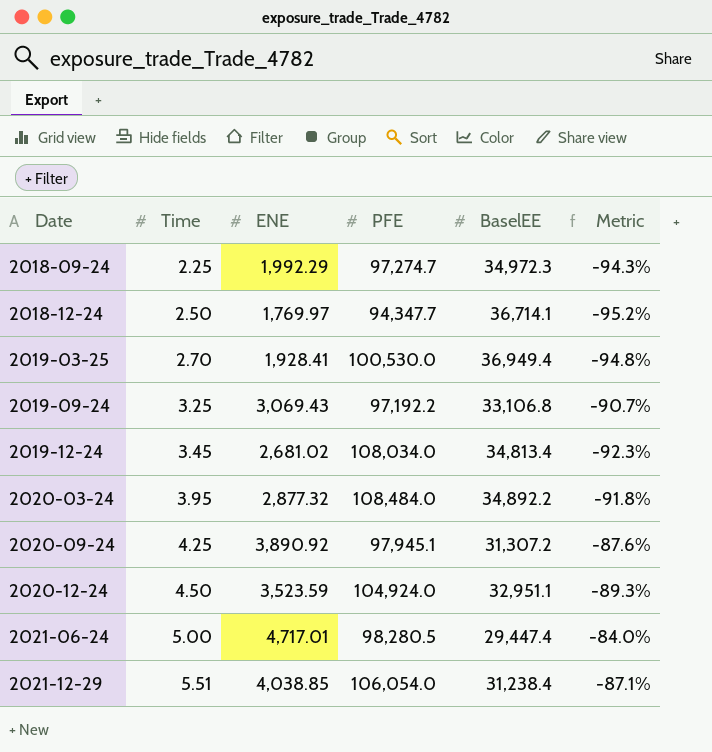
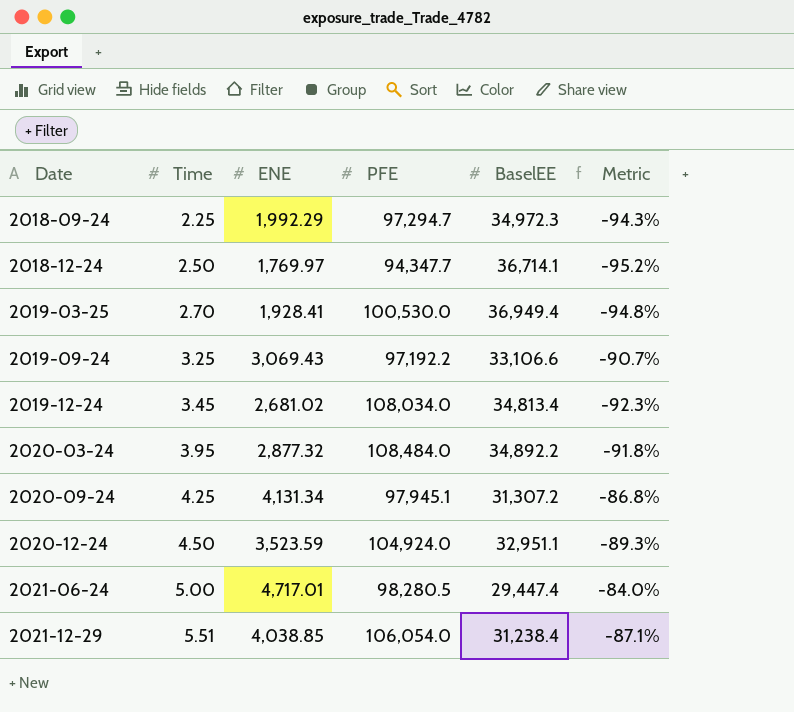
2018-09-24 | PFE: 97,274.7 -> 97,294.7
2019-09-24 | BaselEE: 33,106.8 -> 33,106.6
2020-09-24 | ENE: 3,890.92 -> 4,131.34
2020-09-24 | Metric: -87.6% -> -86.8%

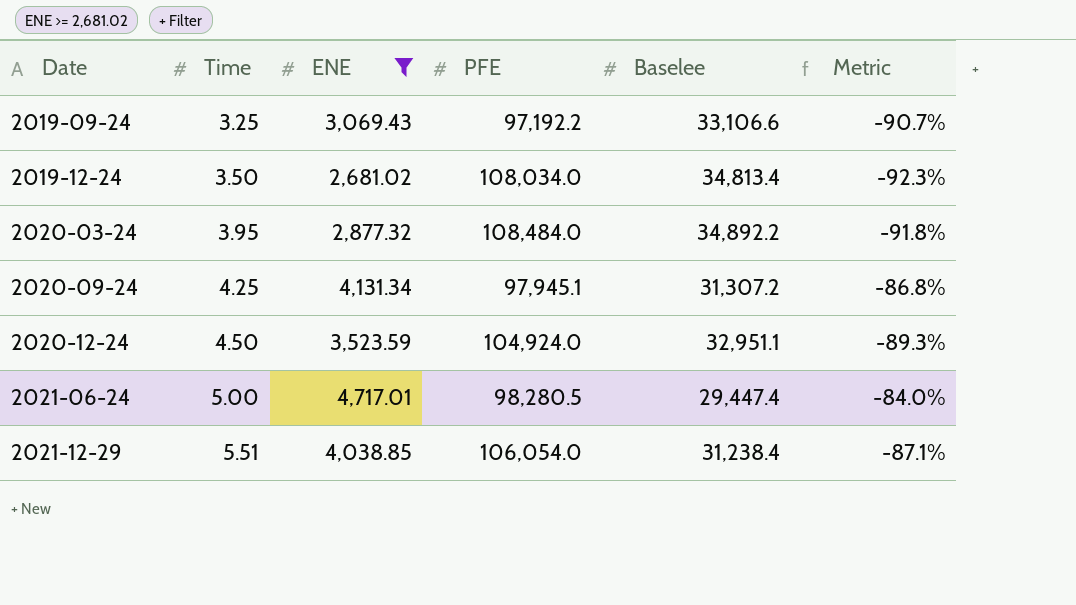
filter: none -> ENE >= 2,681.02
column name: BaselEE -> Baselee
2019-12-24 | Time: 3.45 -> 3.50

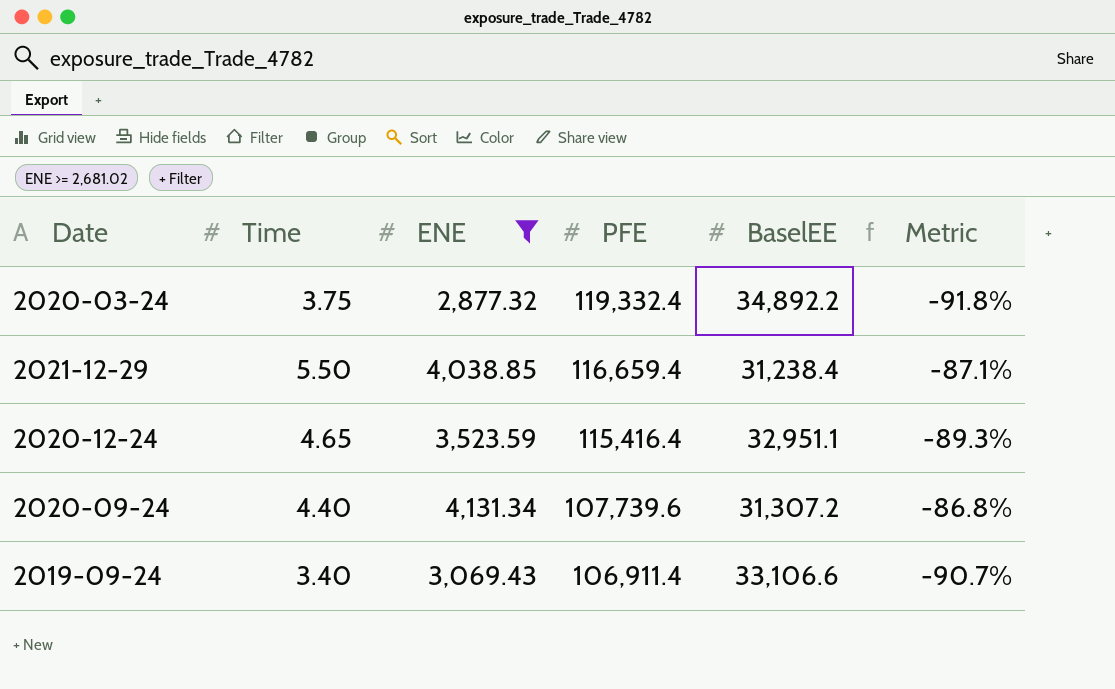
row order: Date ascending -> PFE descending
column name: Baselee -> BaselEE
row 2019-12-24: 3.50 | 2,681.02 | 108,034.0 | 34,813.4 | -92.3% -> none
row 2021-06-24: 5.00 | 4,717.01 | 98,280.5 | 29,447.4 | -84.0% -> none
2020-03-24 | Time: 3.95 -> 3.75
2020-03-24 | PFE: 108,484.0 -> 119,332.4
2021-12-29 | Time: 5.51 -> 5.50
2021-12-29 | PFE: 106,054.0 -> 116,659.4
2020-12-24 | Time: 4.50 -> 4.65
2020-12-24 | PFE: 104,924.0 -> 115,416.4
2020-09-24 | Time: 4.25 -> 4.40
2020-09-24 | PFE: 97,945.1 -> 107,739.6
2019-09-24 | Time: 3.25 -> 3.40
2019-09-24 | PFE: 97,192.2 -> 106,911.4

